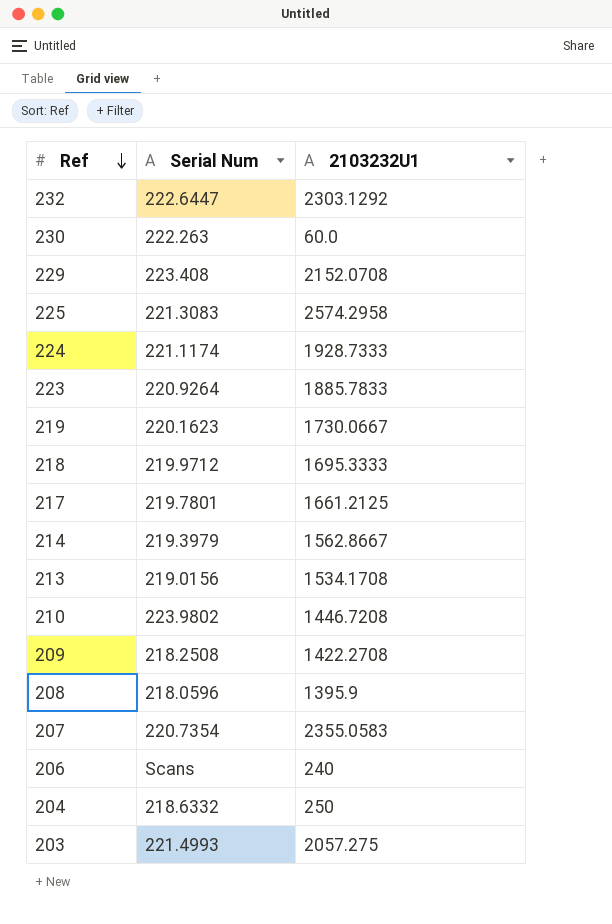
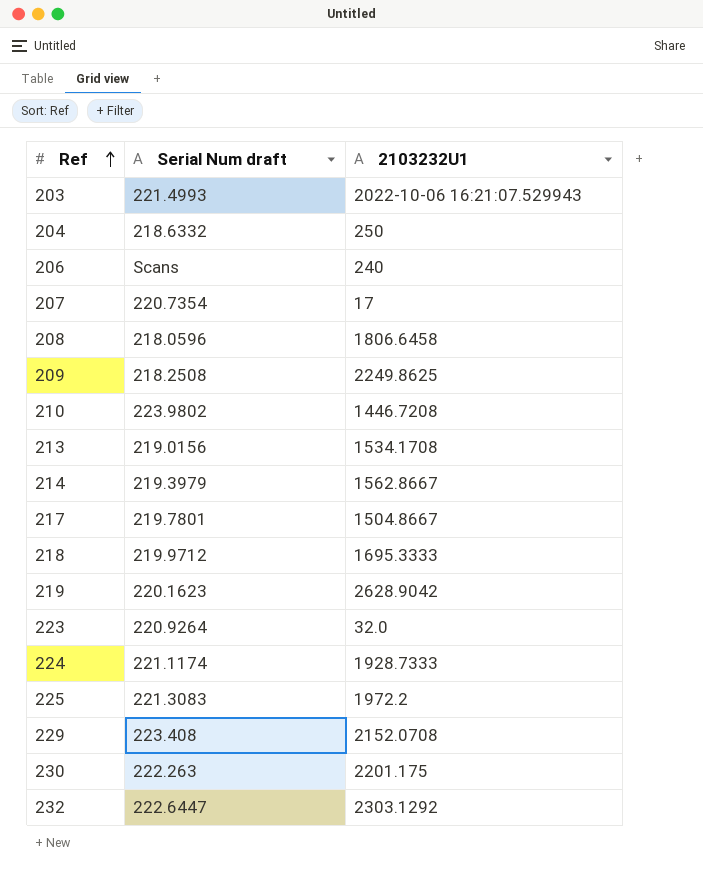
row order: Ref descending -> Ref ascending
column name: Serial Num -> Serial Num draft
203 | 2103232U1: 2057.275 -> 2022-10-06 16:21:07.529943
207 | 2103232U1: 2355.0583 -> 17
208 | 2103232U1: 1395.9 -> 1806.6458
209 | 2103232U1: 1422.2708 -> 2249.8625
217 | 2103232U1: 1661.2125 -> 1504.8667
219 | 2103232U1: 1730.0667 -> 2628.9042
223 | 2103232U1: 1885.7833 -> 32.0
225 | 2103232U1: 2574.2958 -> 1972.2
230 | 2103232U1: 60.0 -> 2201.175

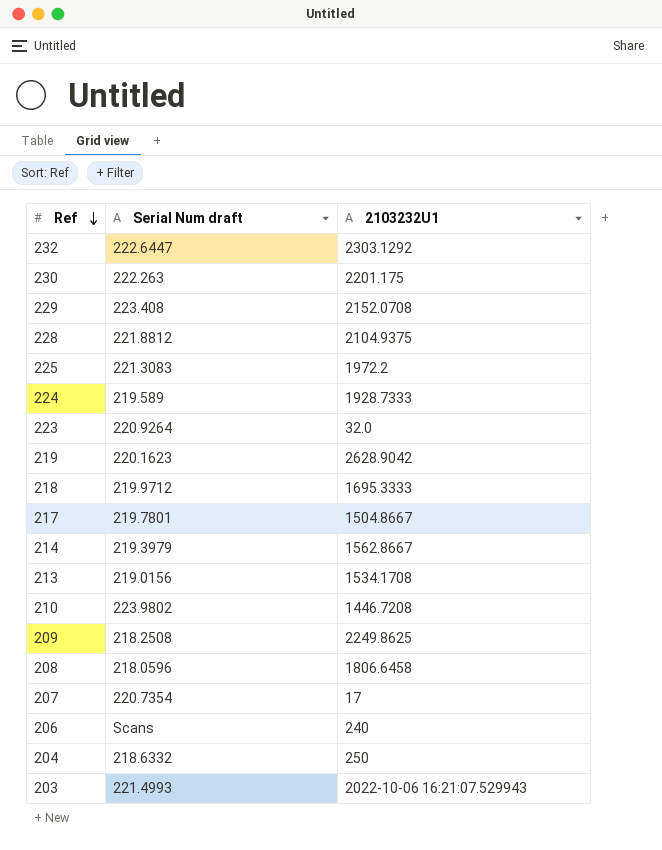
row order: Ref ascending -> Ref descending
row 228: none -> 221.8812 | 2104.9375
224 | Serial Num draft: 221.1174 -> 219.589

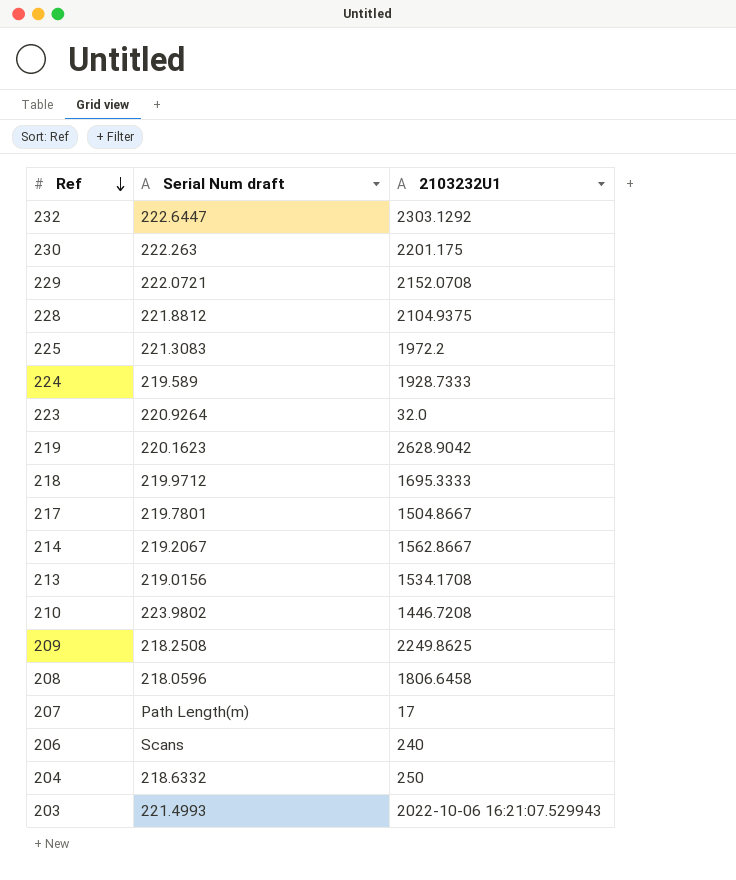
229 | Serial Num draft: 223.408 -> 222.0721
214 | Serial Num draft: 219.3979 -> 219.2067
207 | Serial Num draft: 220.7354 -> Path Length(m)

